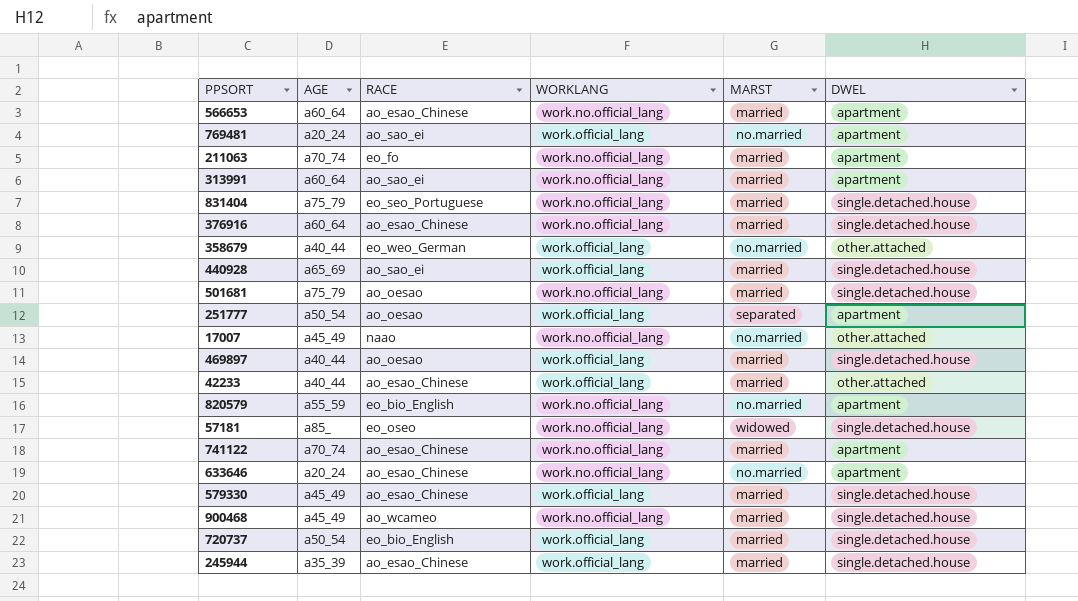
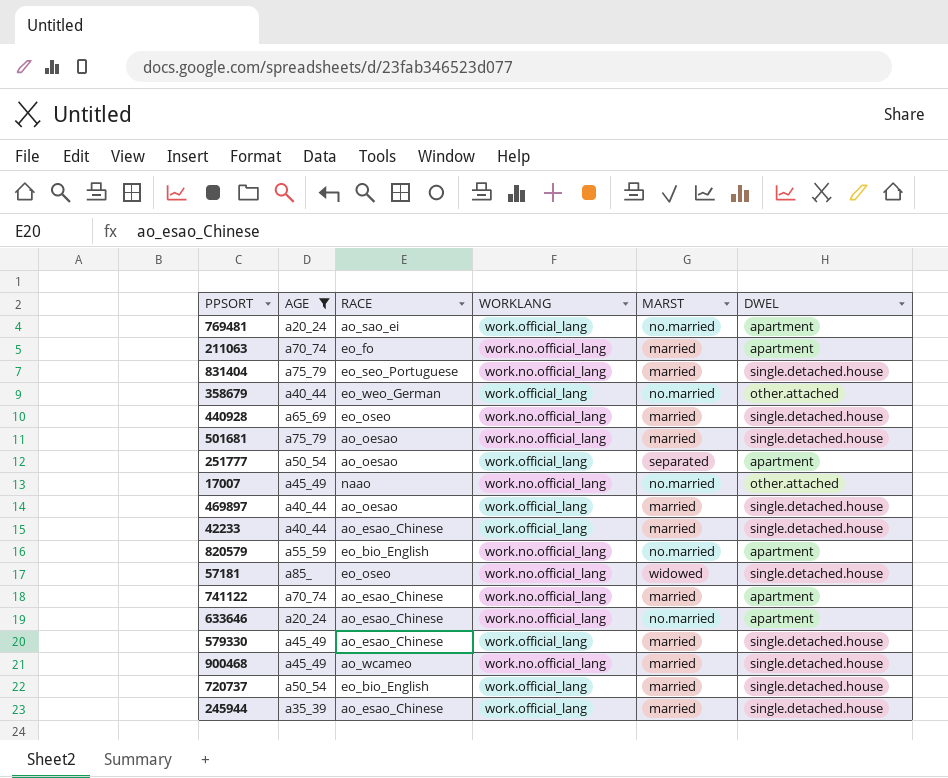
filter: none -> AGE != a60_64
440928 | RACE: ao_sao_ei -> eo_oseo
440928 | WORKLANG: work.official_lang -> work.no.official_lang
42233 | DWEL: other.attached -> single.detached.house

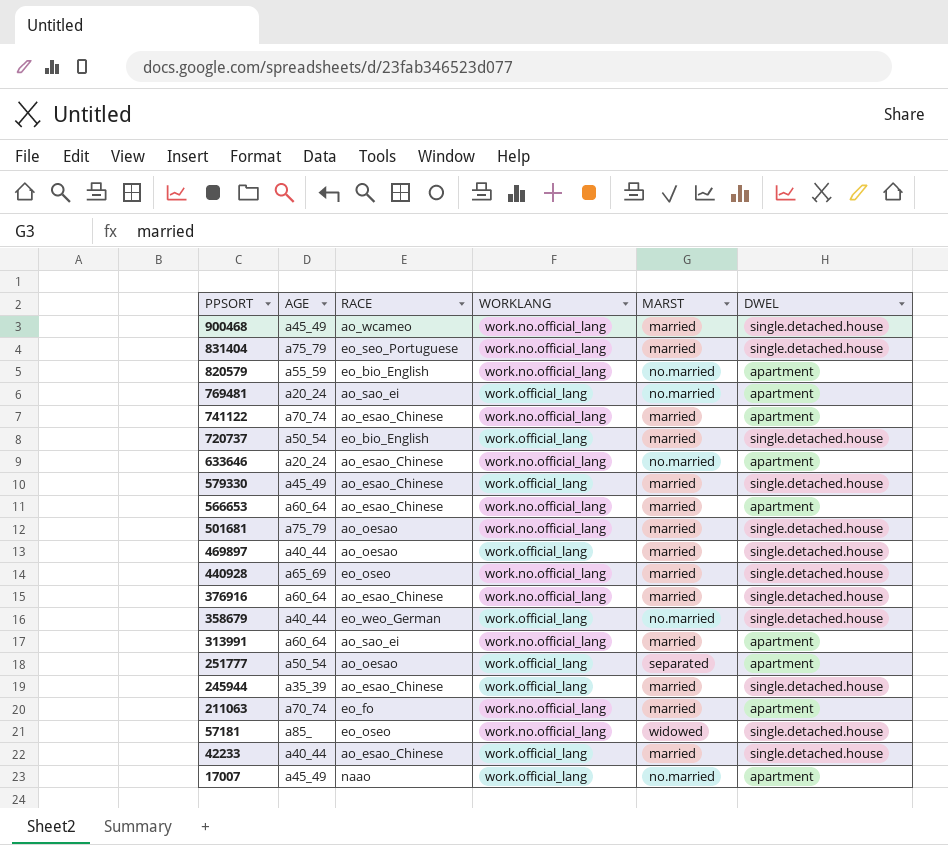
filter: AGE != a60_64 -> none
row order: none -> PPSORT descending
358679 | DWEL: other.attached -> single.detached.house
17007 | WORKLANG: work.no.official_lang -> work.official_lang
17007 | DWEL: other.attached -> apartment

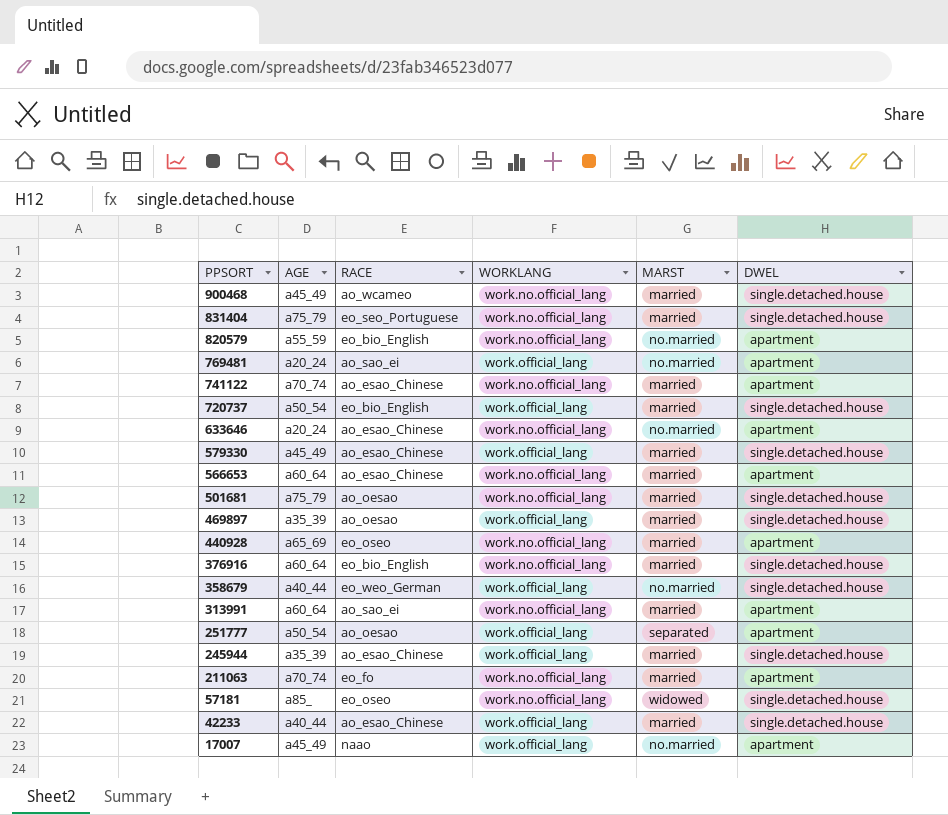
469897 | AGE: a40_44 -> a35_39
440928 | DWEL: single.detached.house -> apartment
376916 | RACE: ao_esao_Chinese -> eo_bio_English

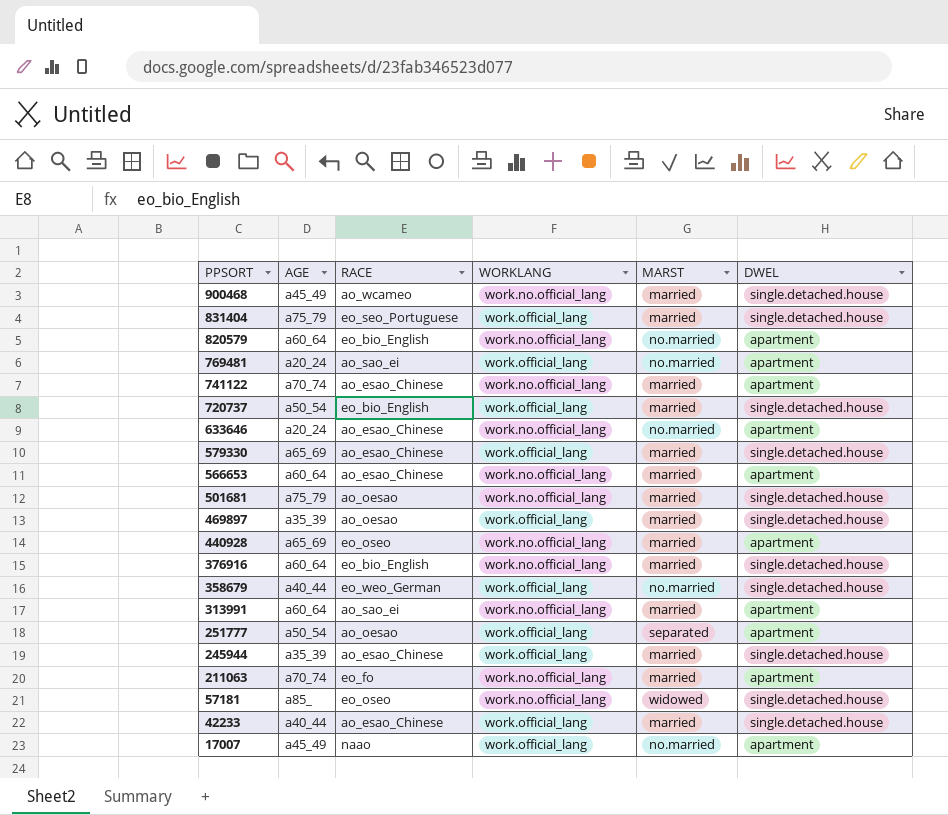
831404 | WORKLANG: work.no.official_lang -> work.official_lang
820579 | AGE: a55_59 -> a60_64
579330 | AGE: a45_49 -> a65_69

